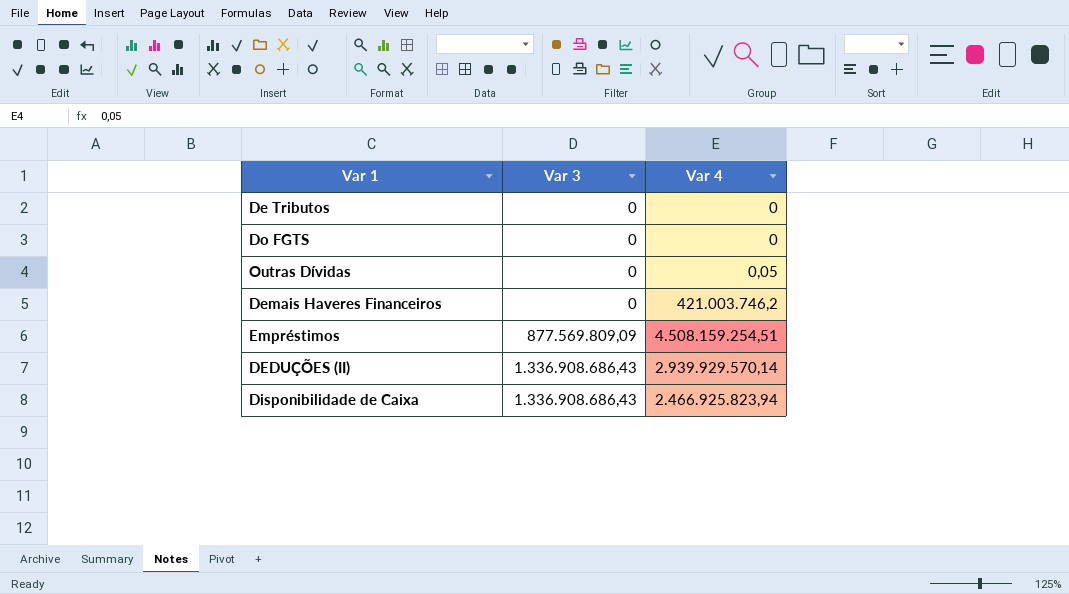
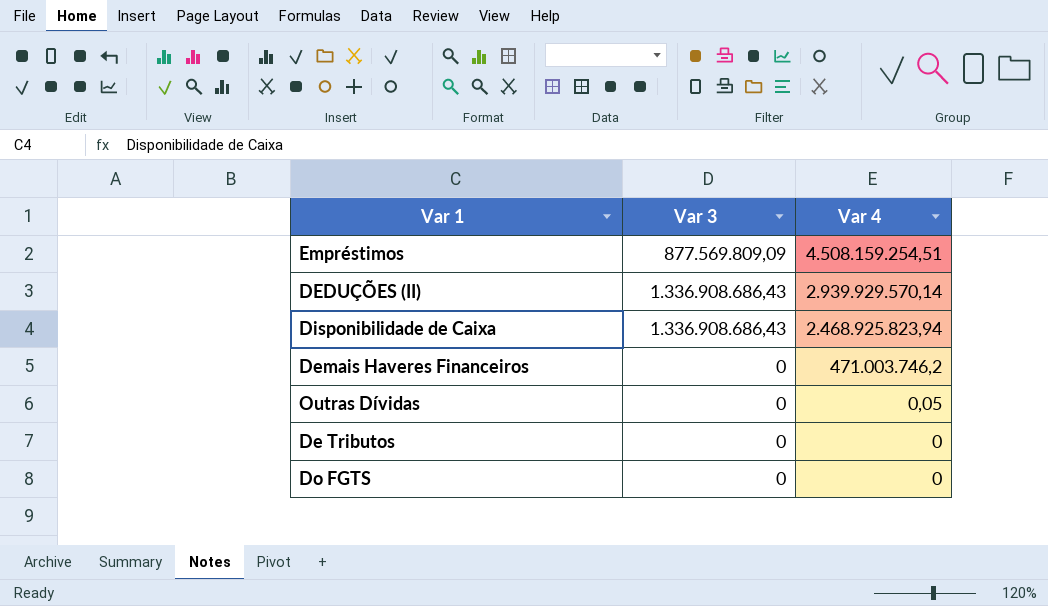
row order: Var 3 ascending -> Var 4 descending
Disponibilidade de Caixa | Var 4: 2.466.925.823,94 -> 2.468.925.823,94
Demais Haveres Financeiros | Var 4: 421.003.746,2 -> 471.003.746,2

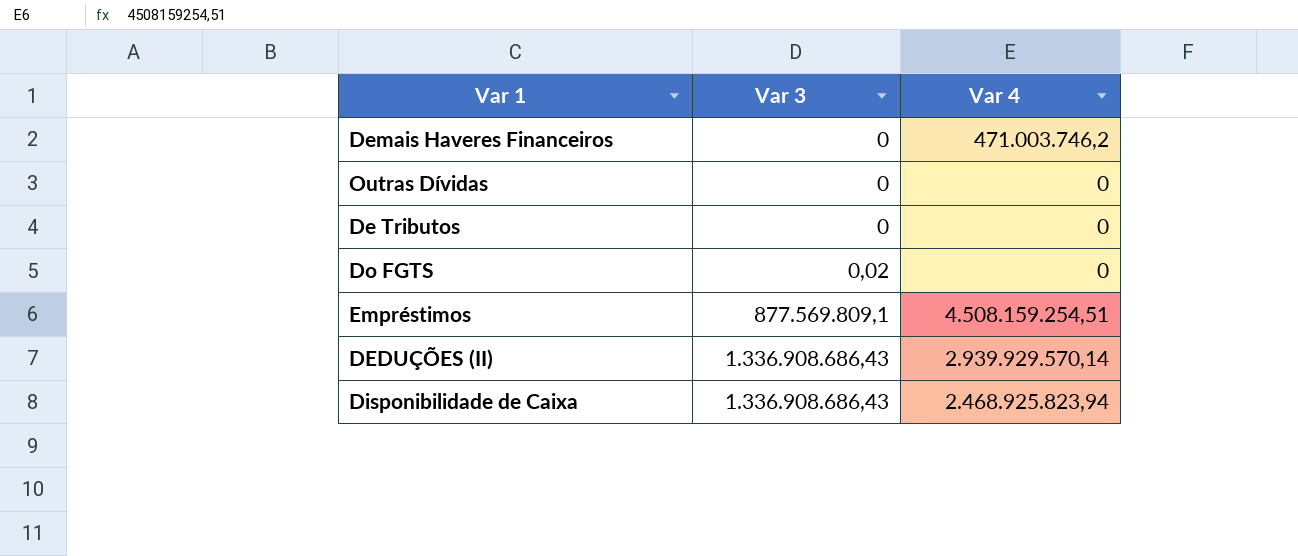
row order: Var 4 descending -> Var 3 ascending
Outras Dívidas | Var 4: 0,05 -> 0
Do FGTS | Var 3: 0 -> 0,02
Empréstimos | Var 3: 877.569.809,09 -> 877.569.809,1

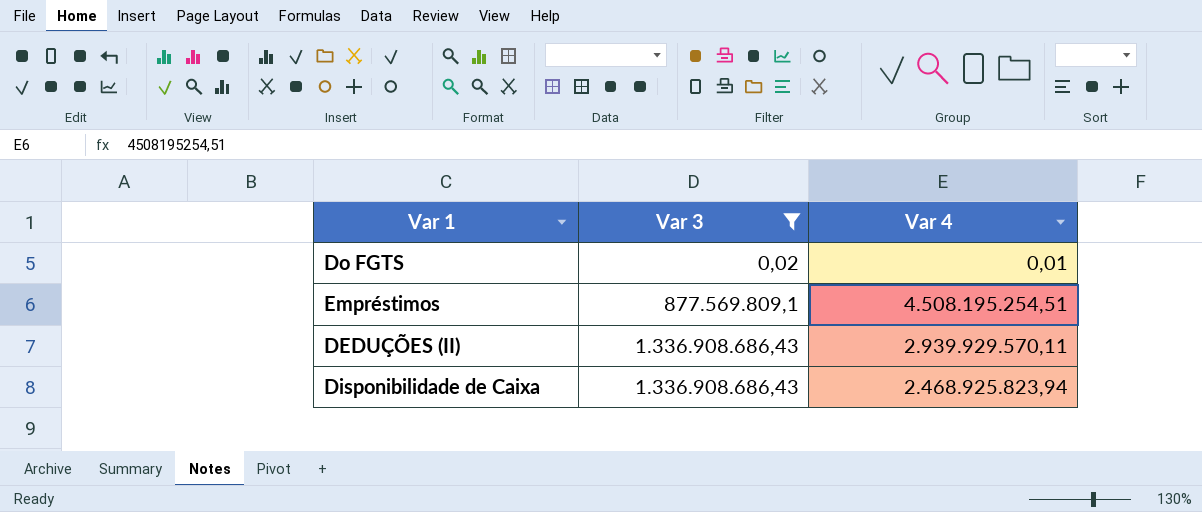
filter: none -> Var 3 != 0
Do FGTS | Var 4: 0 -> 0,01
Empréstimos | Var 4: 4.508.159.254,51 -> 4.508.195.254,51
DEDUÇÕES (II) | Var 4: 2.939.929.570,14 -> 2.939.929.570,11

